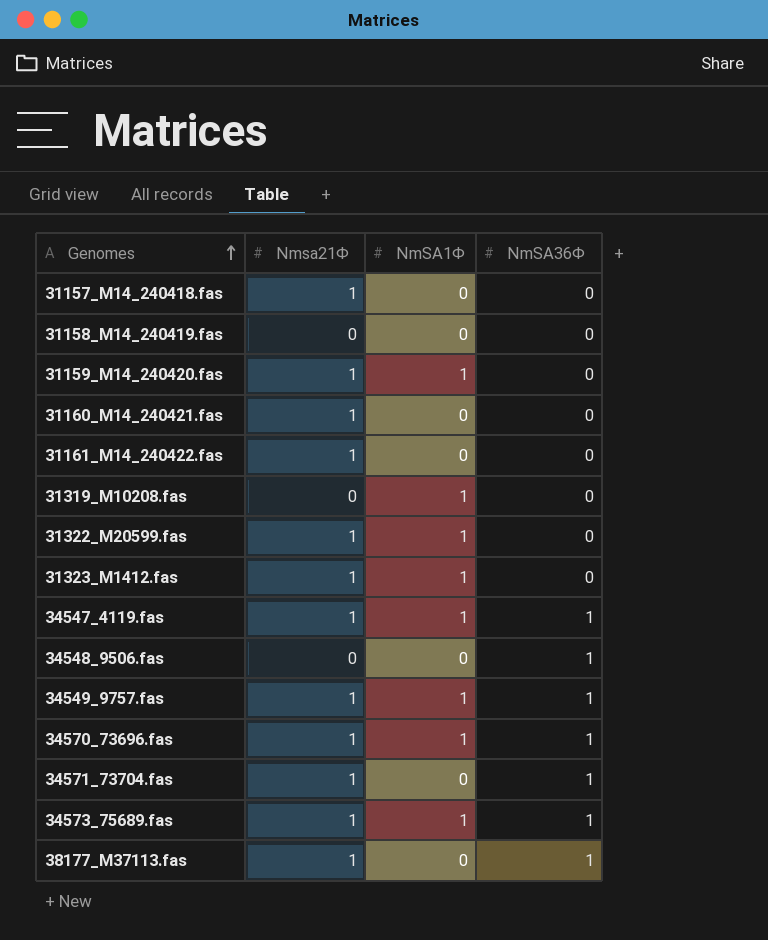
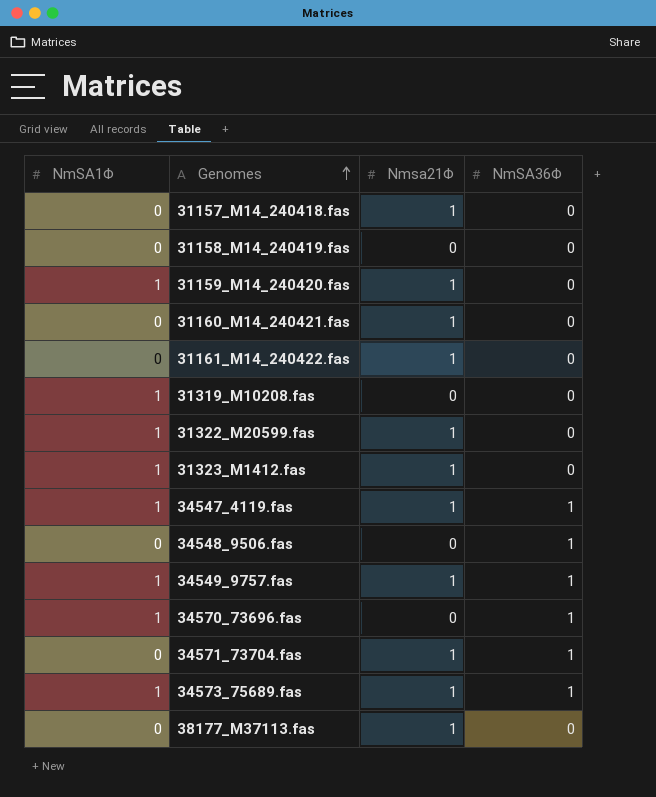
column NmSA1Φ | position: 3 -> 1
34570_73696.fas | Nmsa21Φ: 1 -> 0
38177_M37113.fas | NmSA36Φ: 1 -> 0

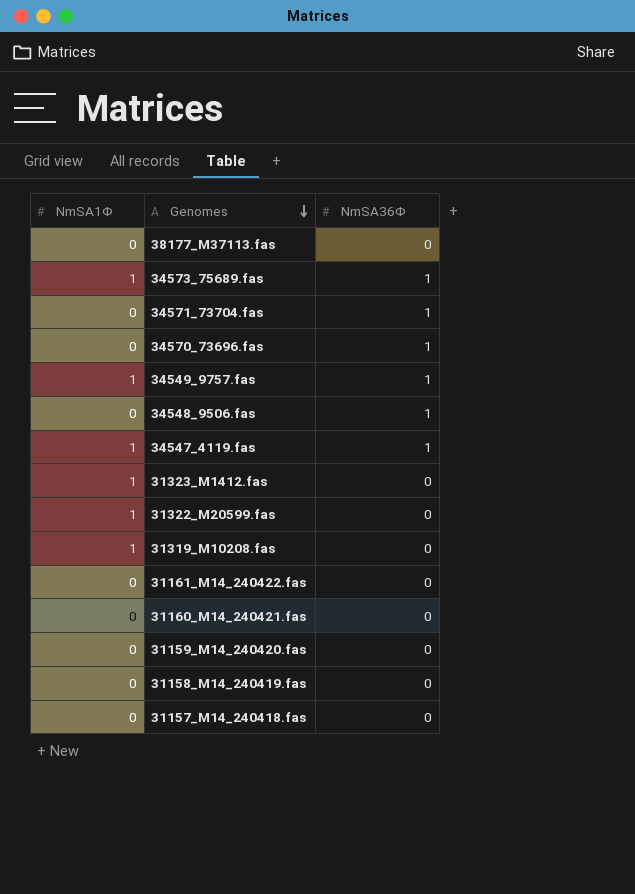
row order: Genomes ascending -> Genomes descending
column Nmsa21Φ | position: 3 -> none
34570_73696.fas | NmSA1Φ: 1 -> 0
31159_M14_240420.fas | NmSA1Φ: 1 -> 0

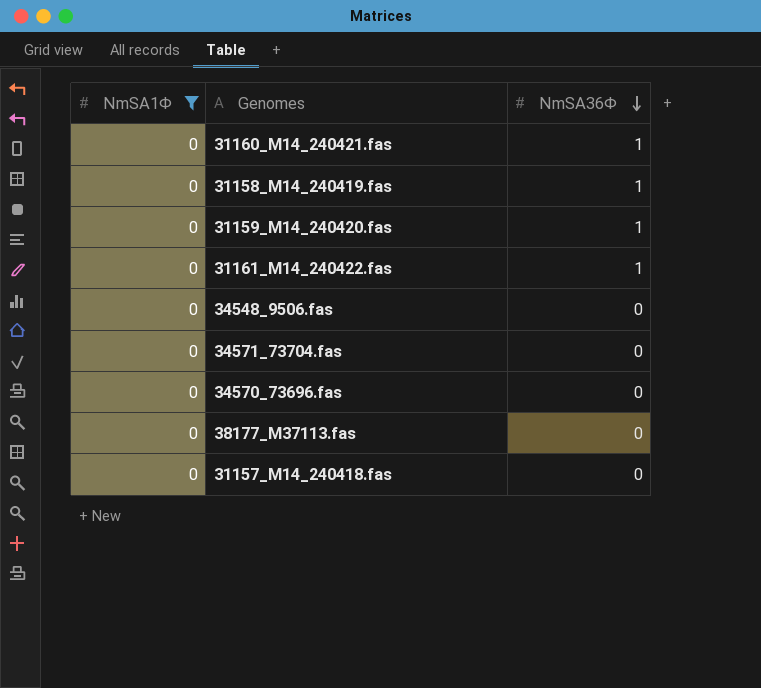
filter: none -> NmSA1Φ = 0
row order: Genomes descending -> NmSA36Φ descending
31160_M14_240421.fas | NmSA36Φ: 0 -> 1
31158_M14_240419.fas | NmSA36Φ: 0 -> 1
31159_M14_240420.fas | NmSA36Φ: 0 -> 1
31161_M14_240422.fas | NmSA36Φ: 0 -> 1
34548_9506.fas | NmSA36Φ: 1 -> 0
34571_73704.fas | NmSA36Φ: 1 -> 0
34570_73696.fas | NmSA36Φ: 1 -> 0

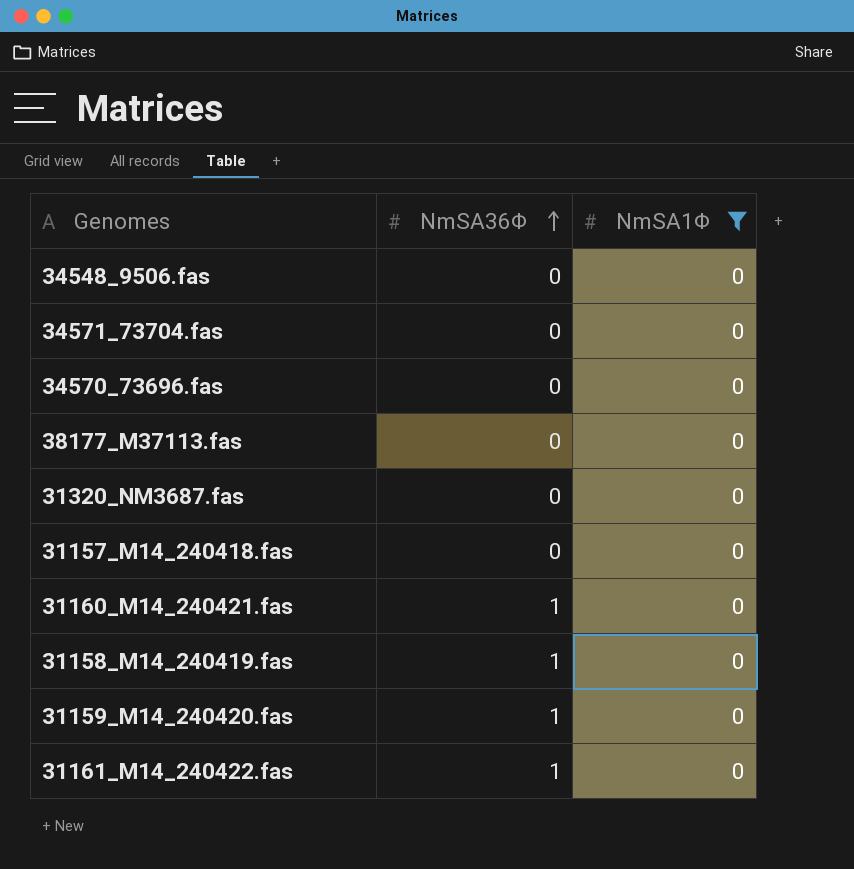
row order: NmSA36Φ descending -> NmSA36Φ ascending
column NmSA1Φ | position: 1 -> 3
row 31320_NM3687.fas: none -> 0 | 0

